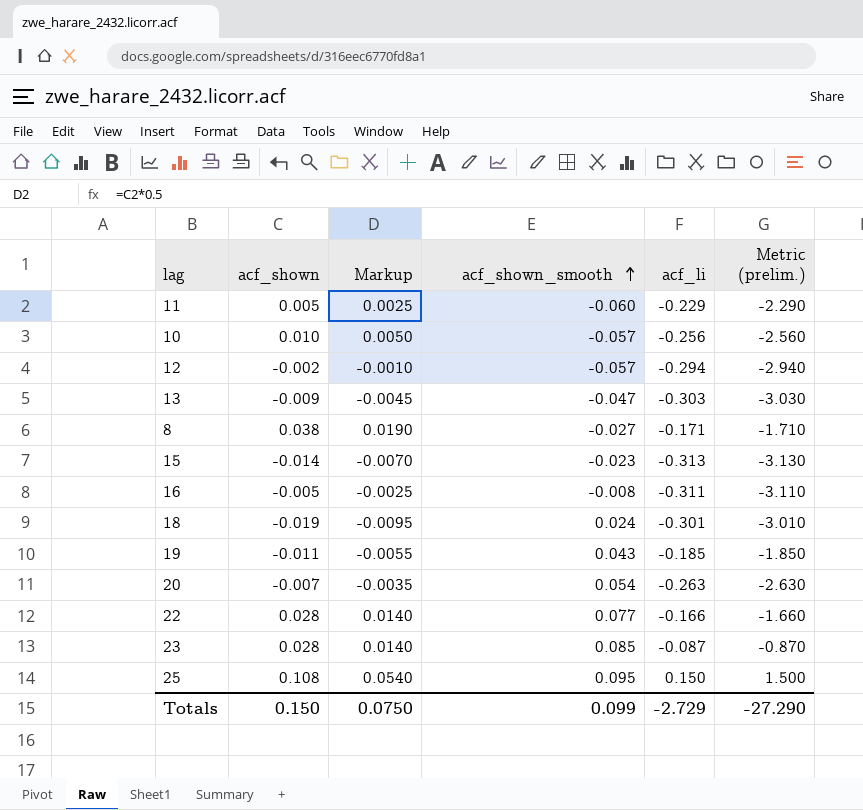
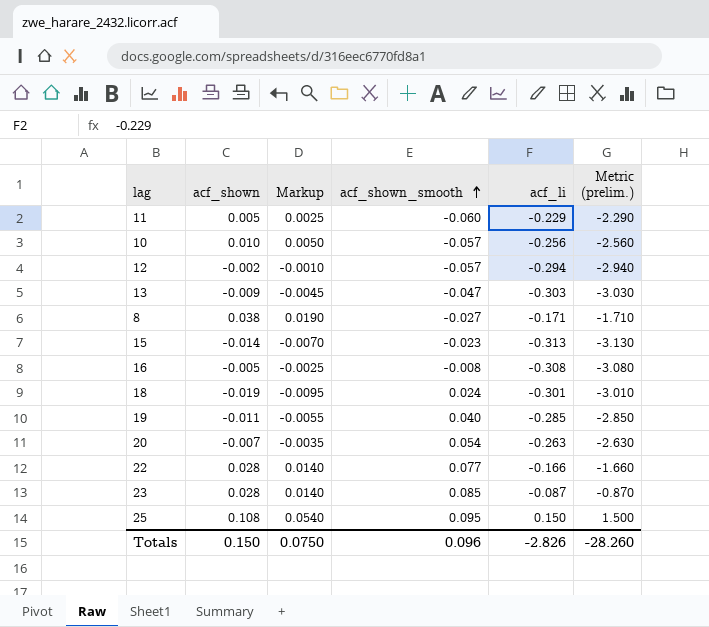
16 | acf_li: -0.311 -> -0.308
16 | Metric (prelim.): -3.110 -> -3.080
19 | acf_shown_smooth: 0.043 -> 0.040
19 | acf_li: -0.185 -> -0.285
19 | Metric (prelim.): -1.850 -> -2.850
Totals | acf_shown_smooth: 0.099 -> 0.096
Totals | acf_li: -2.729 -> -2.826
Totals | Metric (prelim.): -27.290 -> -28.260

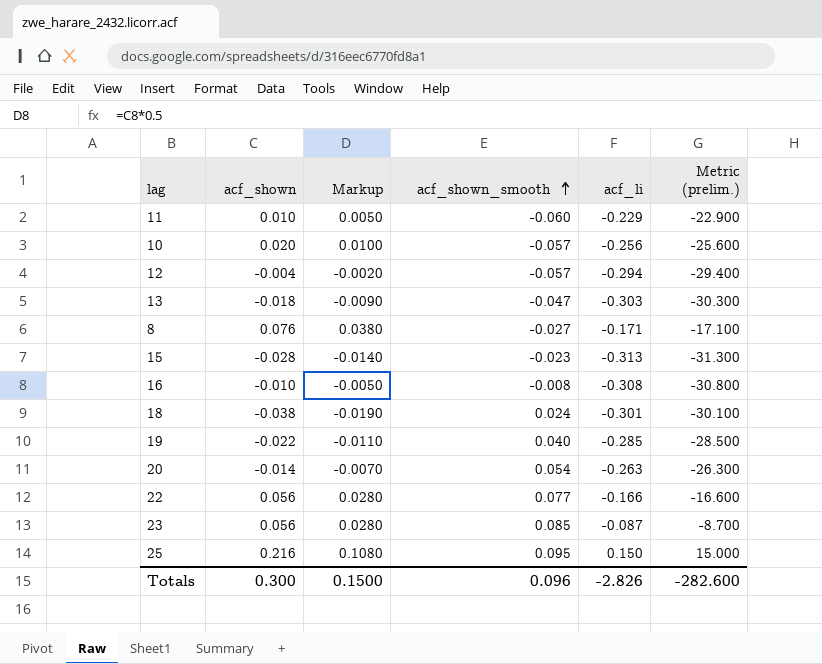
column Metric (prelim.) | formula: [acf_li] * 10 -> [acf_li] * 100
11 | acf_shown: 0.005 -> 0.010
11 | Markup: 0.0025 -> 0.0050
10 | acf_shown: 0.010 -> 0.020
10 | Markup: 0.0050 -> 0.0100
12 | acf_shown: -0.002 -> -0.004
12 | Markup: -0.0010 -> -0.0020
13 | acf_shown: -0.009 -> -0.018
13 | Markup: -0.0045 -> -0.0090
8 | acf_shown: 0.038 -> 0.076
8 | Markup: 0.0190 -> 0.0380
15 | acf_shown: -0.014 -> -0.028
15 | Markup: -0.0070 -> -0.0140
16 | acf_shown: -0.005 -> -0.010
16 | Markup: -0.0025 -> -0.0050
18 | acf_shown: -0.019 -> -0.038
18 | Markup: -0.0095 -> -0.0190
19 | acf_shown: -0.011 -> -0.022
19 | Markup: -0.0055 -> -0.0110
20 | acf_shown: -0.007 -> -0.014
20 | Markup: -0.0035 -> -0.0070
22 | acf_shown: 0.028 -> 0.056
22 | Markup: 0.0140 -> 0.0280
23 | acf_shown: 0.028 -> 0.056
23 | Markup: 0.0140 -> 0.0280
25 | acf_shown: 0.108 -> 0.216
25 | Markup: 0.0540 -> 0.1080
Totals | acf_shown: 0.150 -> 0.300
Totals | Markup: 0.0750 -> 0.1500
Totals | Metric (prelim.): -28.260 -> -282.600

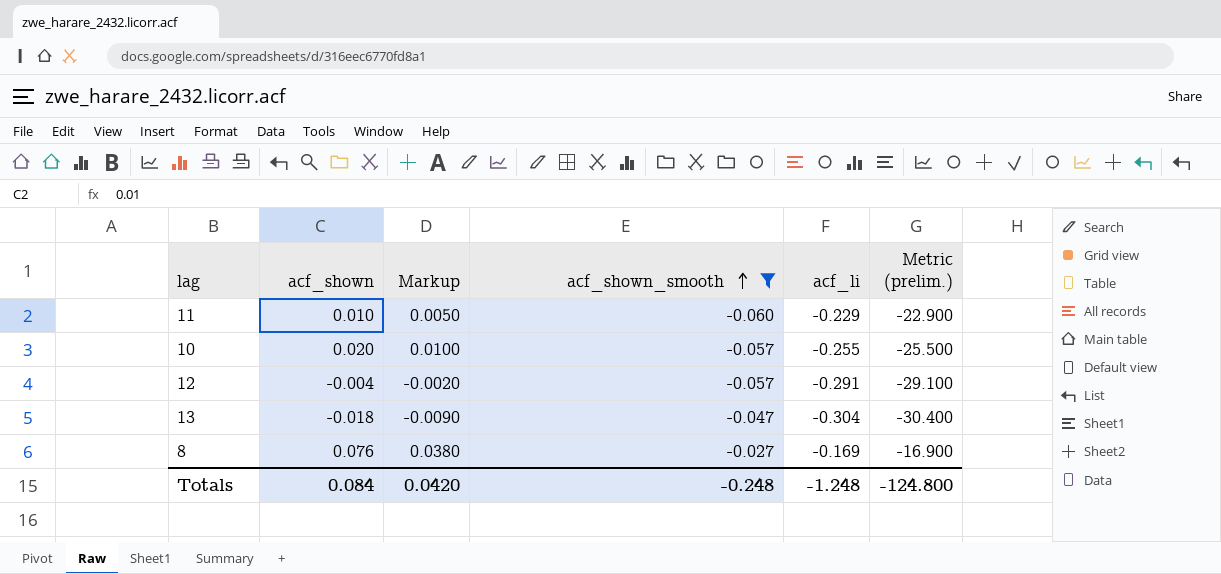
filter: none -> acf_shown_smooth <= -0.027
10 | acf_li: -0.256 -> -0.255
10 | Metric (prelim.): -25.600 -> -25.500
12 | acf_li: -0.294 -> -0.291
12 | Metric (prelim.): -29.400 -> -29.100
13 | acf_li: -0.303 -> -0.304
13 | Metric (prelim.): -30.300 -> -30.400
8 | acf_li: -0.171 -> -0.169
8 | Metric (prelim.): -17.100 -> -16.900
Totals | acf_shown: 0.300 -> 0.084
Totals | Markup: 0.1500 -> 0.0420
Totals | acf_shown_smooth: 0.096 -> -0.248
Totals | acf_li: -2.826 -> -1.248
Totals | Metric (prelim.): -282.600 -> -124.800

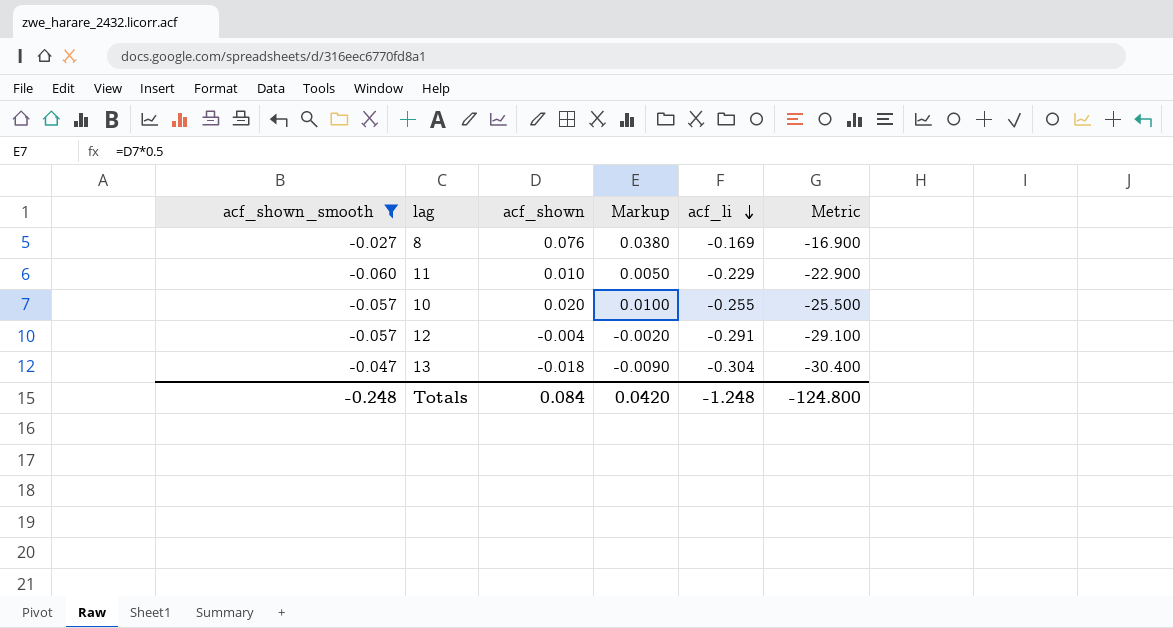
row order: acf_shown_smooth ascending -> acf_li descending
column acf_shown_smooth | position: 4 -> 1
column name: Metric (prelim.) -> Metric

